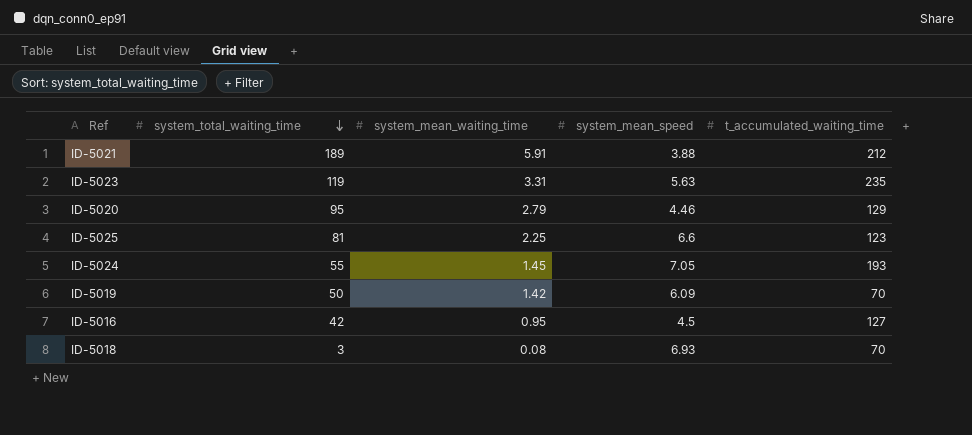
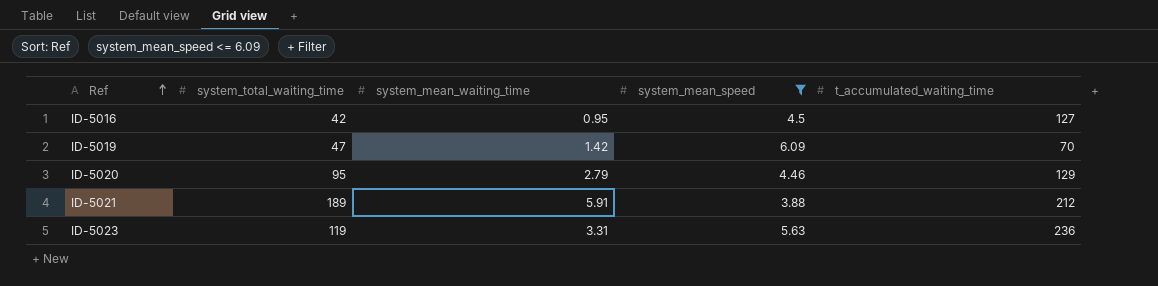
filter: none -> system_mean_speed <= 6.09
row order: system_total_waiting_time descending -> Ref ascending
ID-5019 | system_total_waiting_time: 50 -> 47
ID-5023 | t_accumulated_waiting_time: 235 -> 236

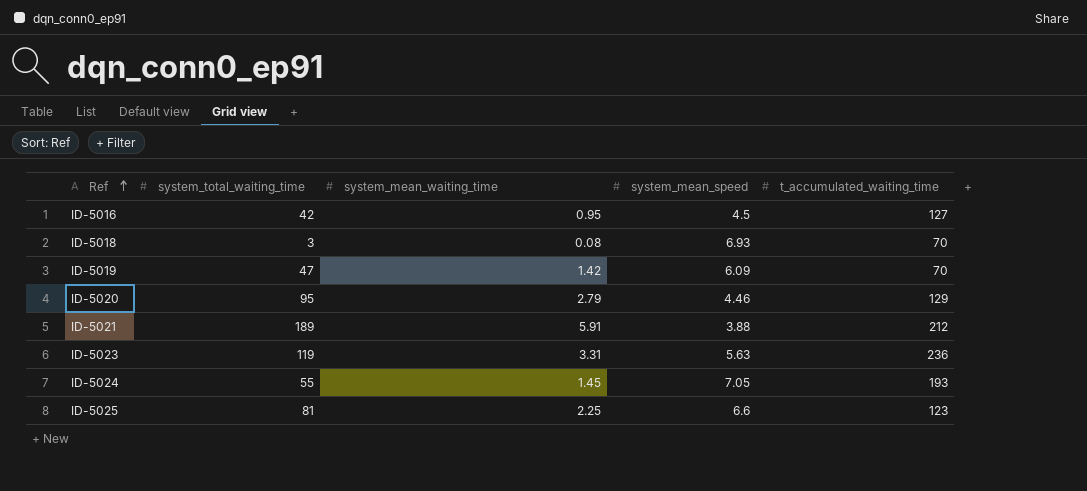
filter: system_mean_speed <= 6.09 -> none

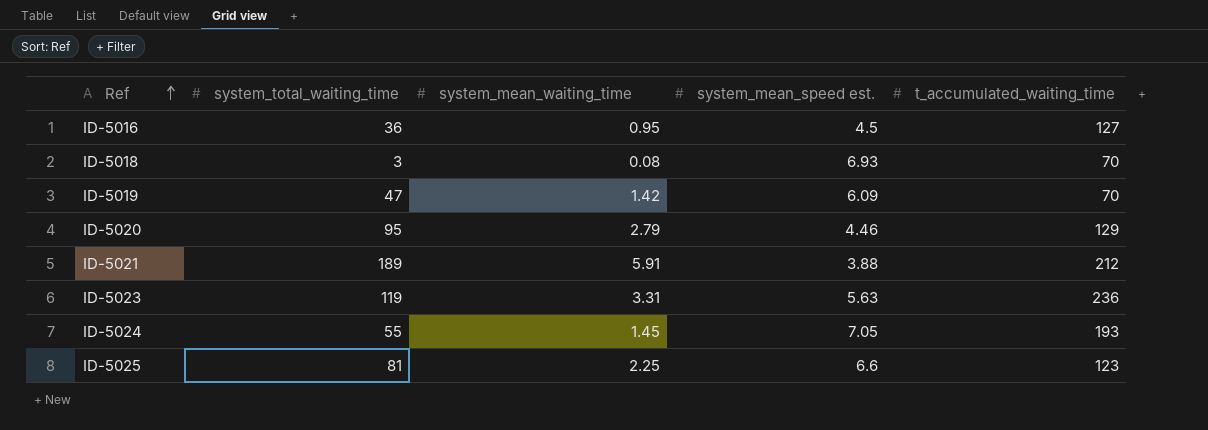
column name: system_mean_speed -> system_mean_speed est.
ID-5016 | system_total_waiting_time: 42 -> 36

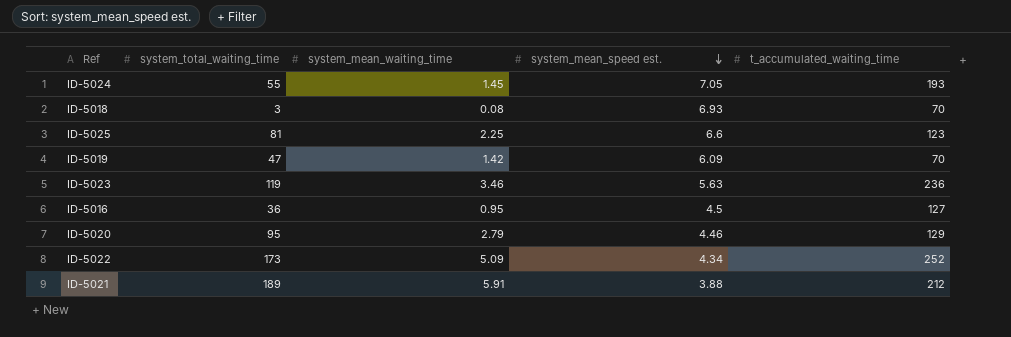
row order: Ref ascending -> system_mean_speed est. descending
ID-5023 | system_mean_waiting_time: 3.31 -> 3.46
row ID-5022: none -> 173 | 5.09 | 4.34 | 252

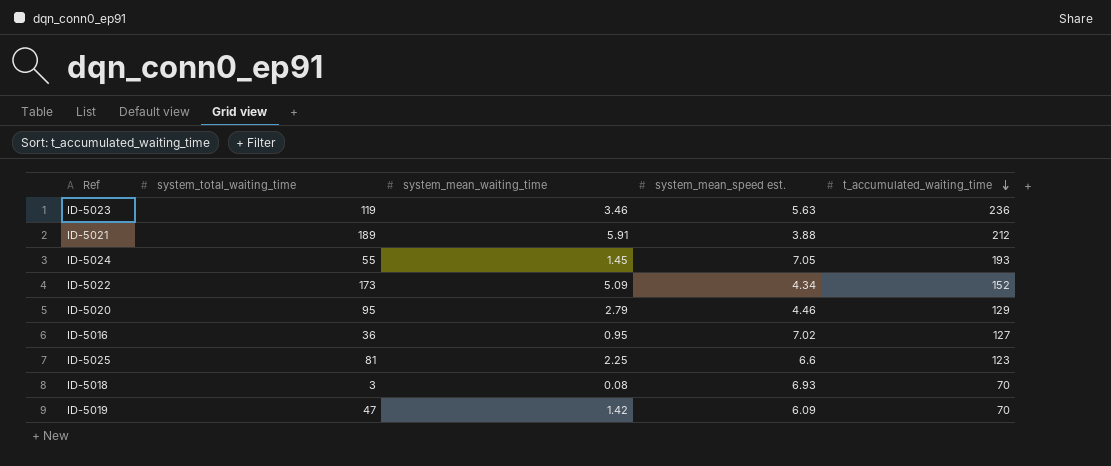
row order: system_mean_speed est. descending -> t_accumulated_waiting_time descending
ID-5022 | t_accumulated_waiting_time: 252 -> 152
ID-5016 | system_mean_speed est.: 4.5 -> 7.02

